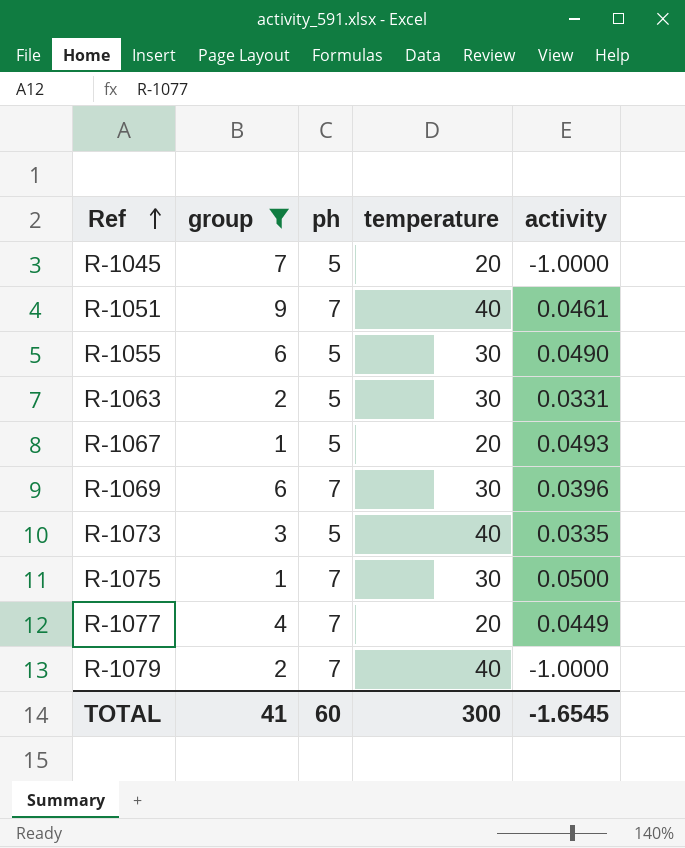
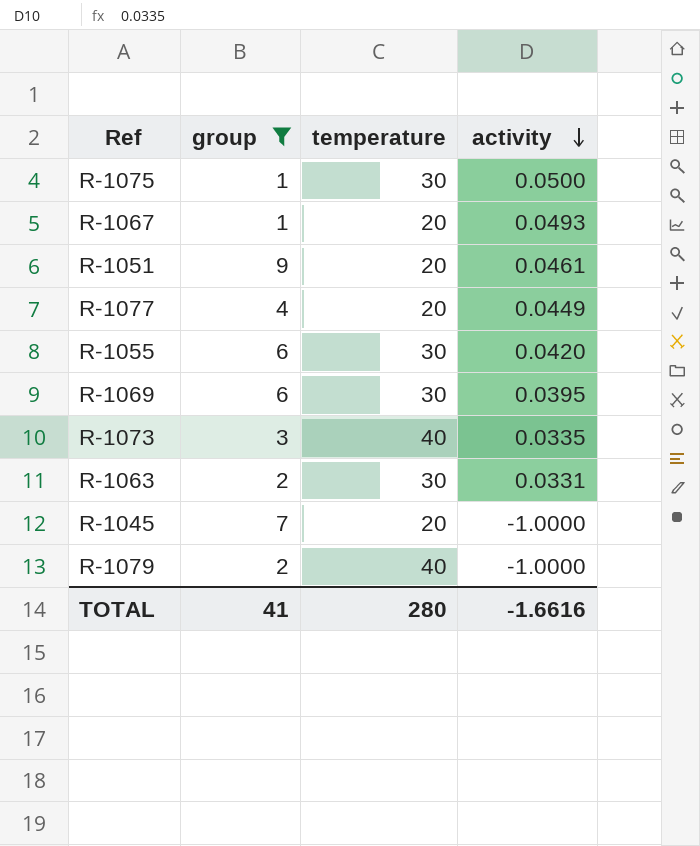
row order: Ref ascending -> activity descending
column ph | position: 3 -> none
R-1051 | temperature: 40 -> 20
R-1055 | activity: 0.0490 -> 0.0420
R-1069 | activity: 0.0396 -> 0.0395
TOTAL | temperature: 300 -> 280
TOTAL | activity: -1.6545 -> -1.6616

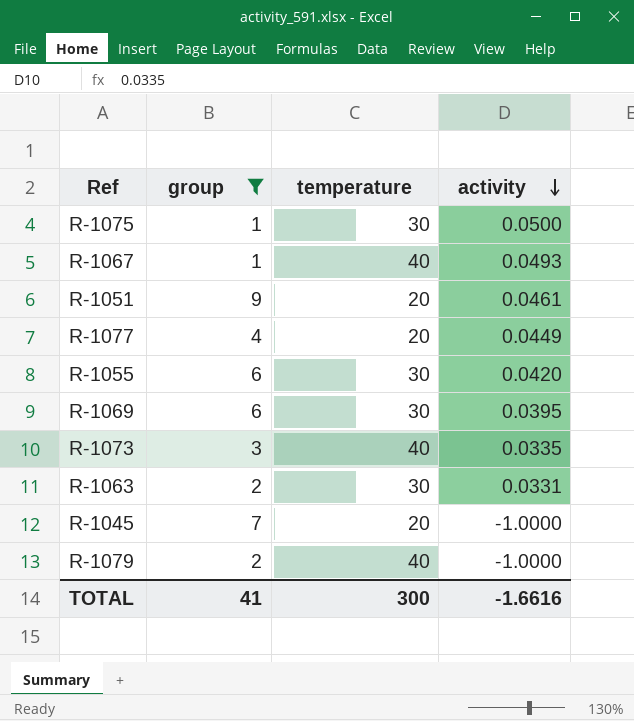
R-1067 | temperature: 20 -> 40
TOTAL | temperature: 280 -> 300

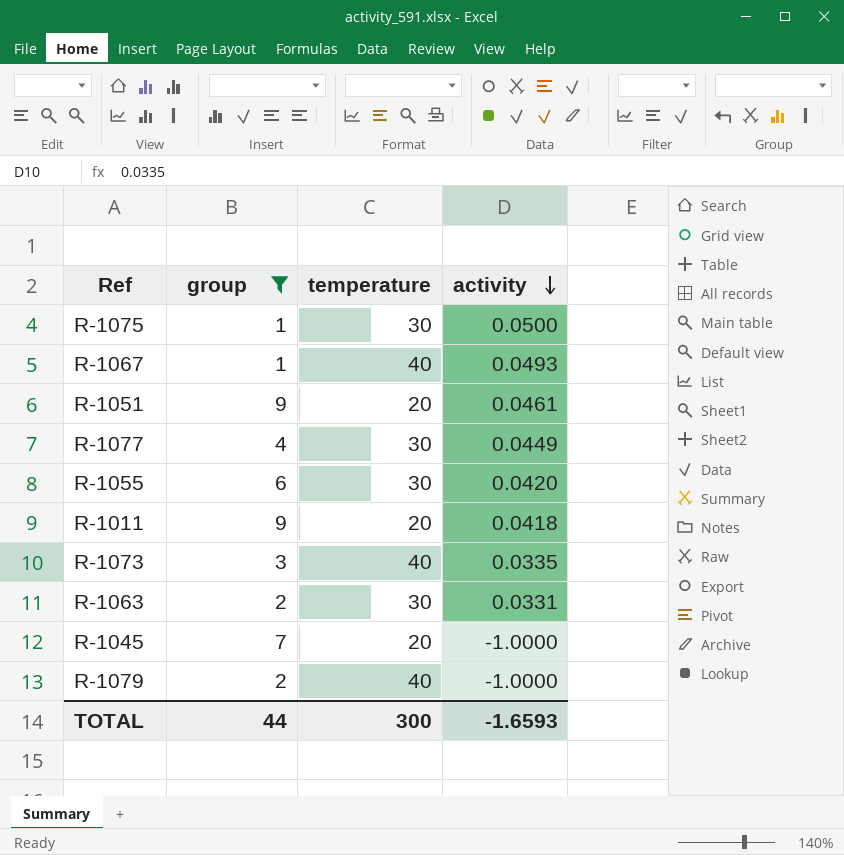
row R-1069: 6 | 30 | 0.0395 -> none
R-1077 | temperature: 20 -> 30
row R-1011: none -> 9 | 20 | 0.0418
TOTAL | group: 41 -> 44
TOTAL | activity: -1.6616 -> -1.6593

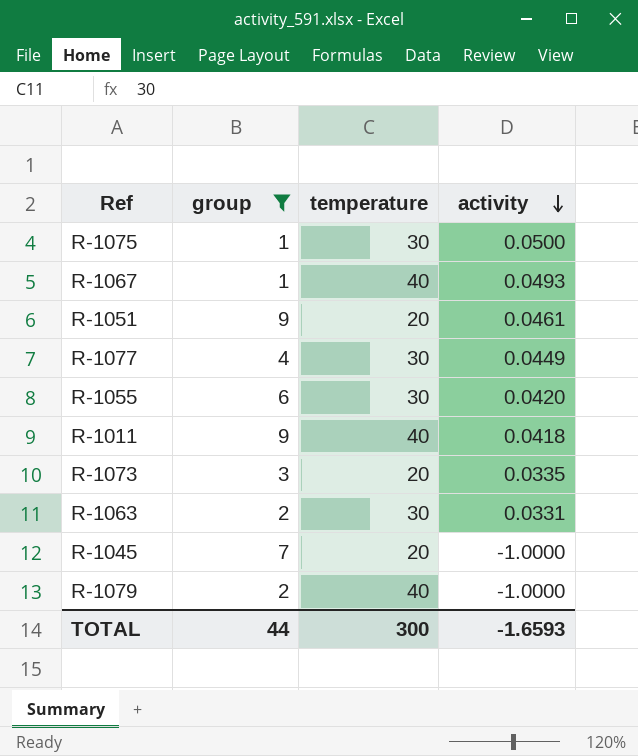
R-1011 | temperature: 20 -> 40
R-1073 | temperature: 40 -> 20

